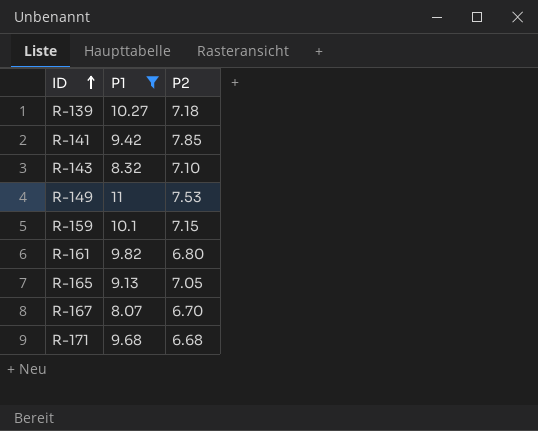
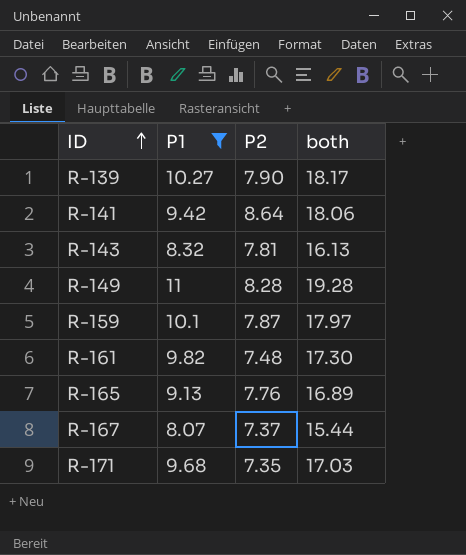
column both | formula: none -> [P1] + [P2]
R-139 | P2: 7.18 -> 7.90
R-141 | P2: 7.85 -> 8.64
R-143 | P2: 7.10 -> 7.81
R-149 | P2: 7.53 -> 8.28
R-159 | P2: 7.15 -> 7.87
R-161 | P2: 6.80 -> 7.48
R-165 | P2: 7.05 -> 7.76
R-167 | P2: 6.70 -> 7.37
R-171 | P2: 6.68 -> 7.35

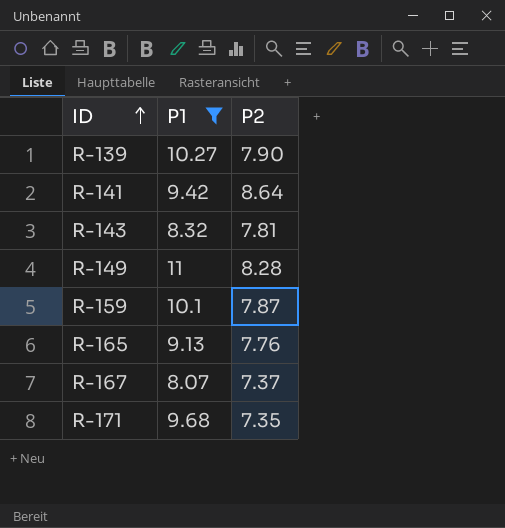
column both | formula: [P1] + [P2] -> none
row R-161: 9.82 | 7.48 | 17.30 -> none

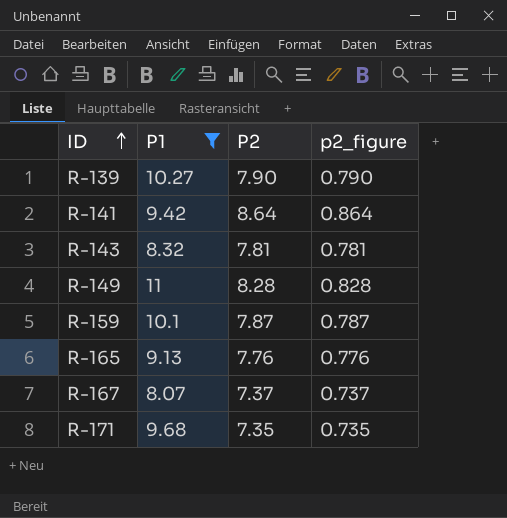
column p2_figure | formula: none -> [P2] * 0.1

